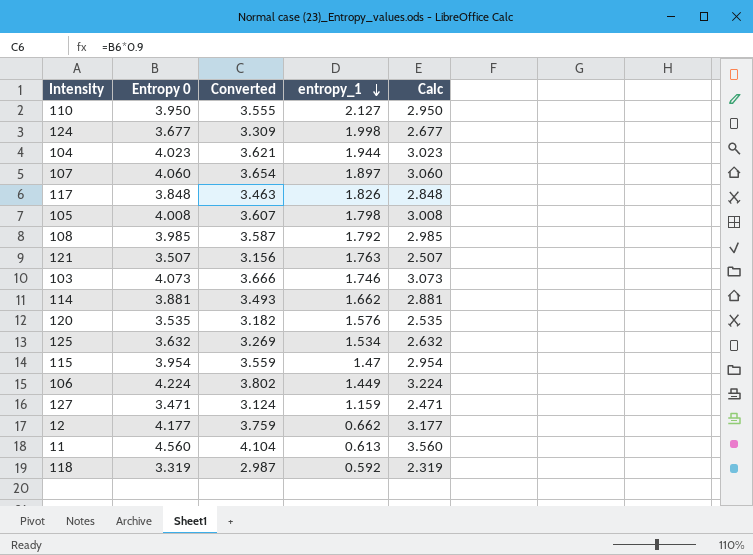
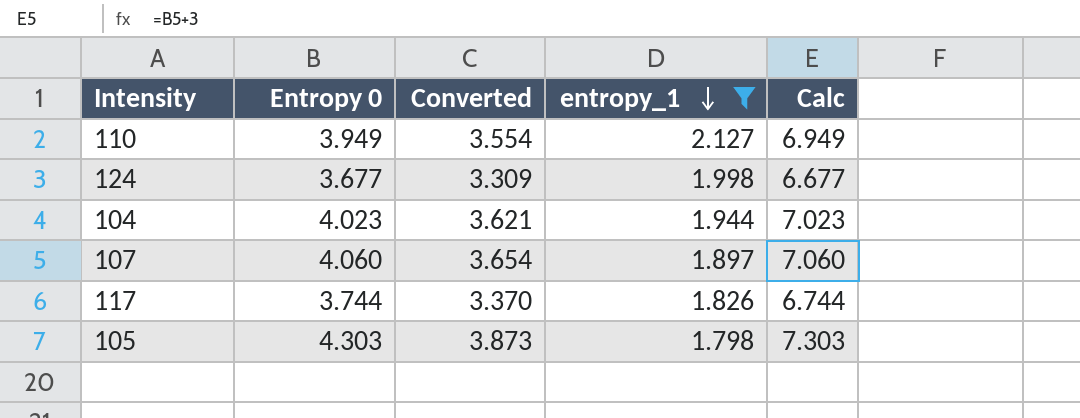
filter: none -> entropy_1 >= 1.798
column Calc | formula: [Entropy 0] - 1 -> [Entropy 0] + 3
110 | Entropy 0: 3.950 -> 3.949
110 | Converted: 3.555 -> 3.554
117 | Entropy 0: 3.848 -> 3.744
117 | Converted: 3.463 -> 3.370
105 | Entropy 0: 4.008 -> 4.303
105 | Converted: 3.607 -> 3.873

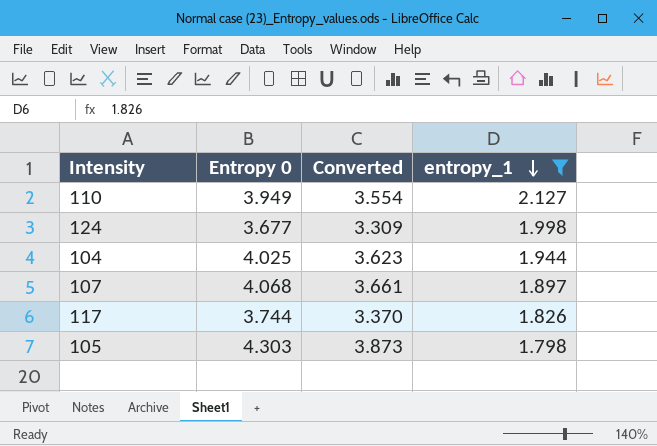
column Calc | formula: [Entropy 0] + 3 -> none
104 | Entropy 0: 4.023 -> 4.025
104 | Converted: 3.621 -> 3.623
107 | Entropy 0: 4.060 -> 4.068
107 | Converted: 3.654 -> 3.661

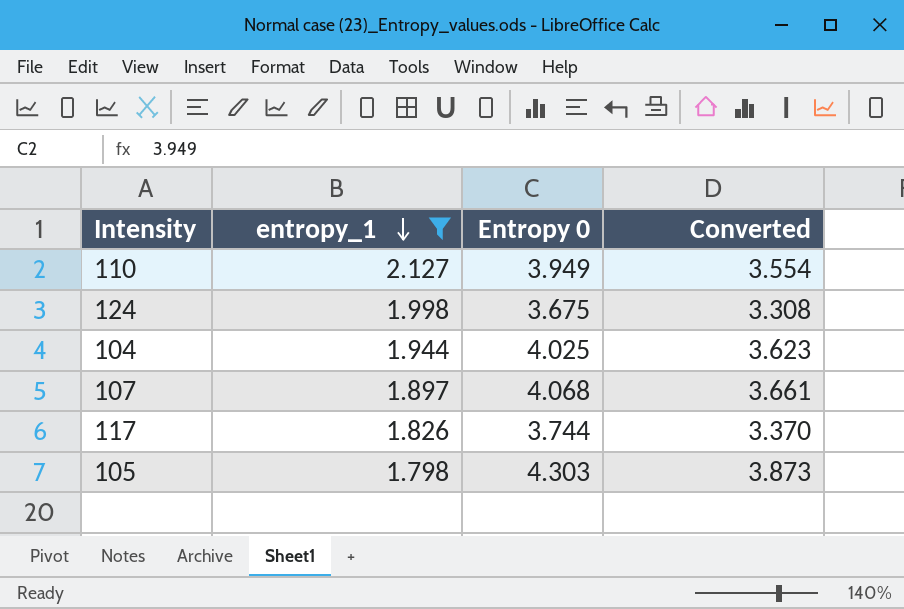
column entropy_1 | position: 4 -> 2
124 | Entropy 0: 3.677 -> 3.675
124 | Converted: 3.309 -> 3.308

